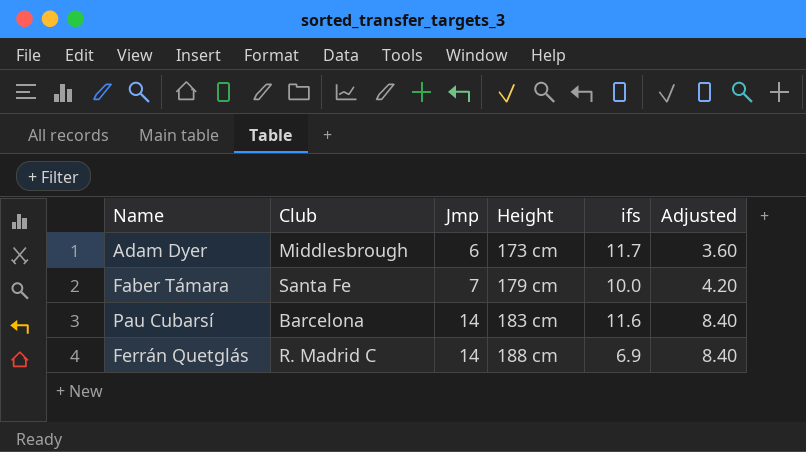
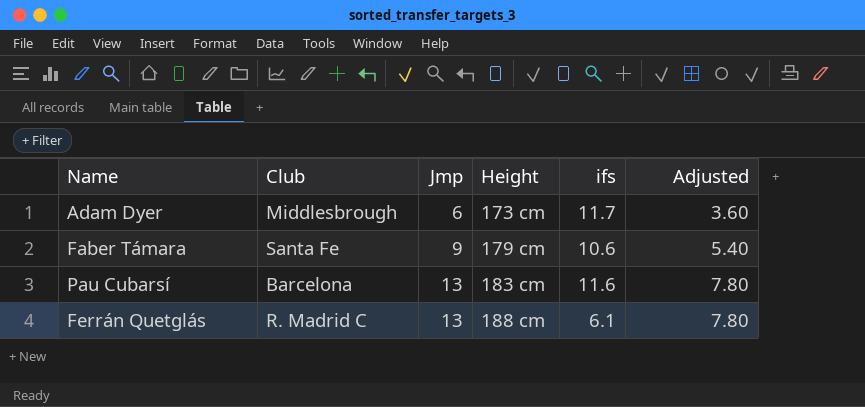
Faber Támara | Jmp: 7 -> 9
Faber Támara | ifs: 10.0 -> 10.6
Faber Támara | Adjusted: 4.20 -> 5.40
Pau Cubarsí | Jmp: 14 -> 13
Pau Cubarsí | Adjusted: 8.40 -> 7.80
Ferrán Quetglás | Jmp: 14 -> 13
Ferrán Quetglás | ifs: 6.9 -> 6.1
Ferrán Quetglás | Adjusted: 8.40 -> 7.80

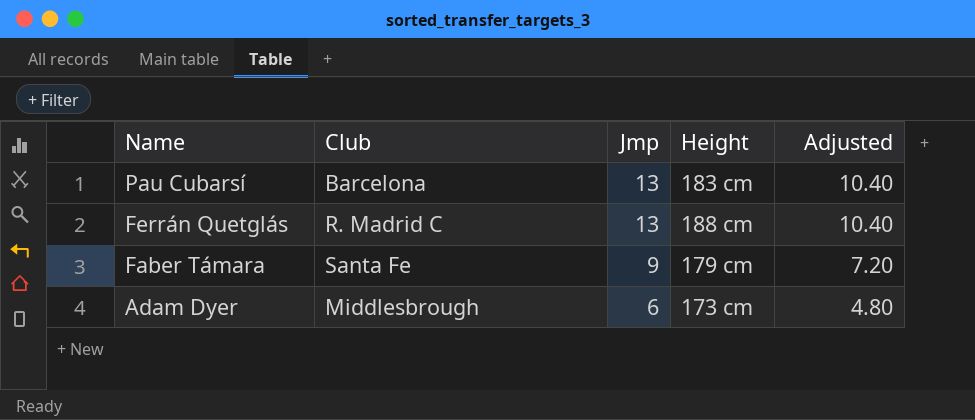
row order: Jmp ascending -> Name descending
column ifs | position: 5 -> none
column Adjusted | formula: [Jmp] * 0.6 -> [Jmp] * 0.8

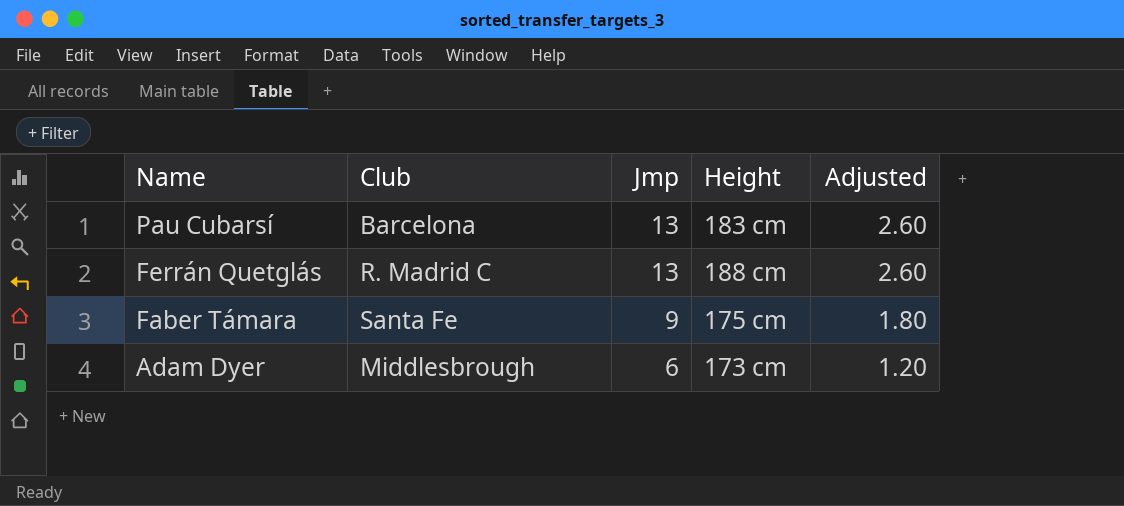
column Adjusted | formula: [Jmp] * 0.8 -> [Jmp] * 0.2
Faber Támara | Height: 179 cm -> 175 cm

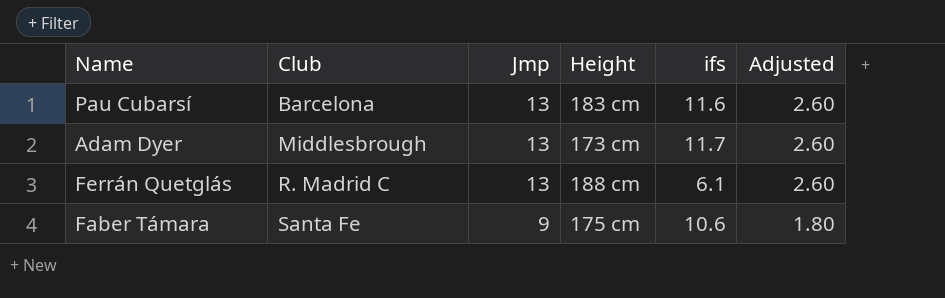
row order: Name descending -> Club ascending
column ifs | position: none -> 5
Adam Dyer | Jmp: 6 -> 13
Adam Dyer | Adjusted: 1.20 -> 2.60

